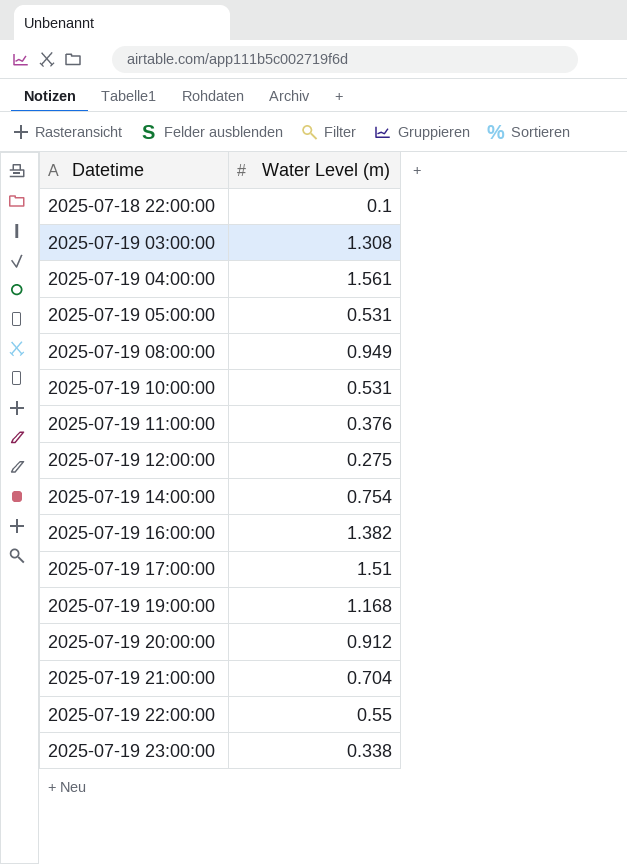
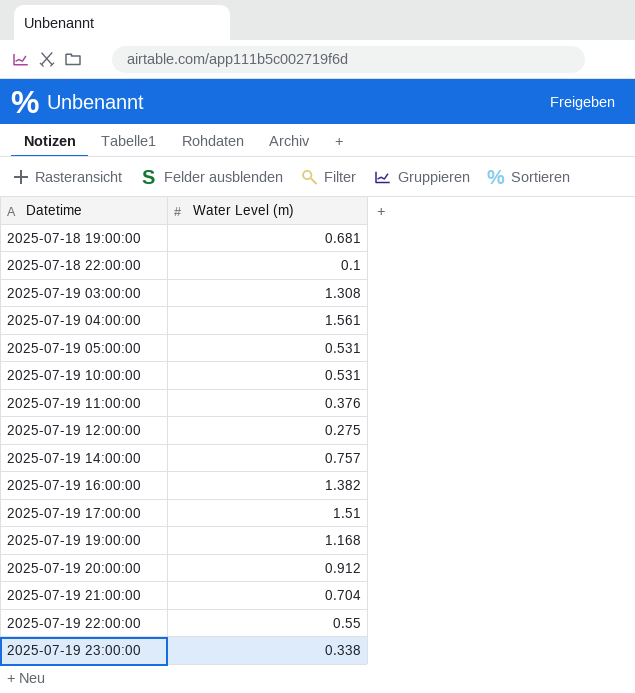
row 2025-07-19 08:00:00: 0.949 -> none
row 2025-07-18 19:00:00: none -> 0.681
2025-07-19 14:00:00 | Water Level (m): 0.754 -> 0.757

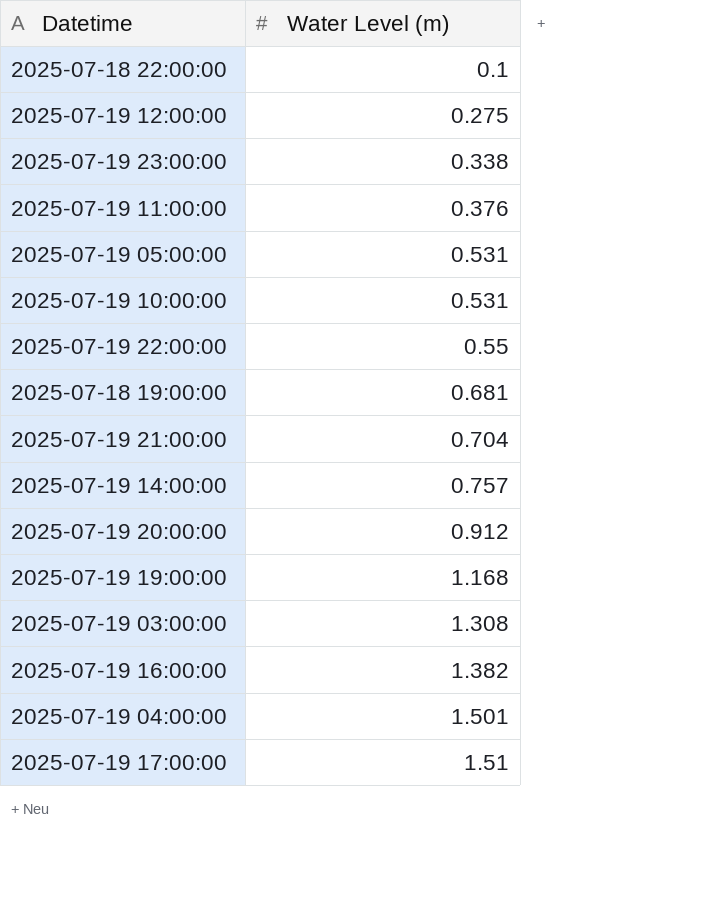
row order: Datetime ascending -> Water Level (m) ascending
2025-07-19 04:00:00 | Water Level (m): 1.561 -> 1.501

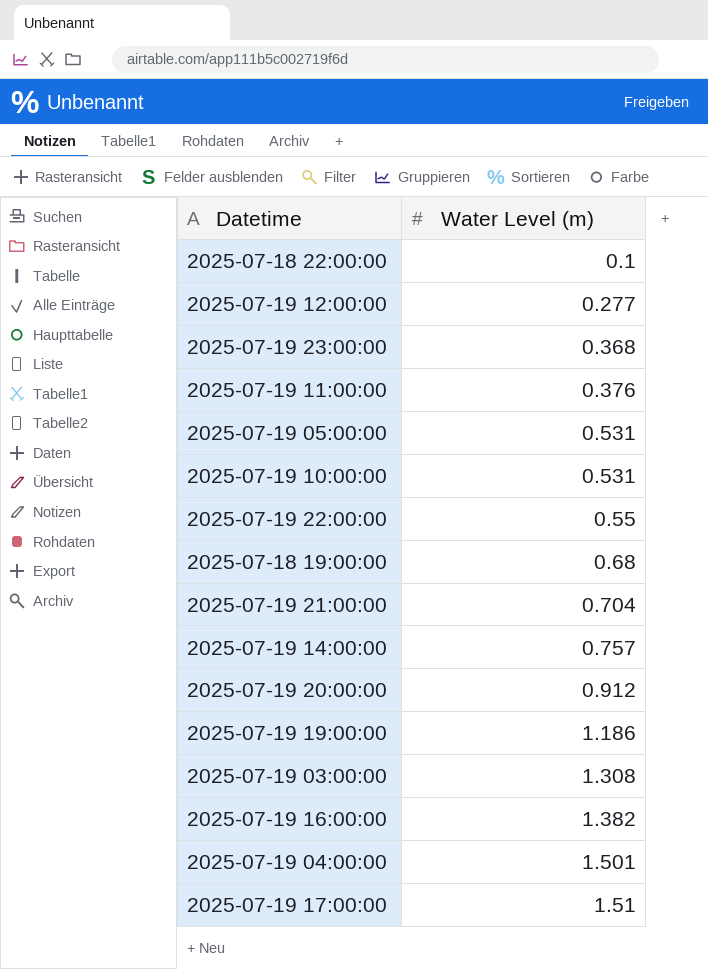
2025-07-19 12:00:00 | Water Level (m): 0.275 -> 0.277
2025-07-19 23:00:00 | Water Level (m): 0.338 -> 0.368
2025-07-18 19:00:00 | Water Level (m): 0.681 -> 0.68
2025-07-19 19:00:00 | Water Level (m): 1.168 -> 1.186

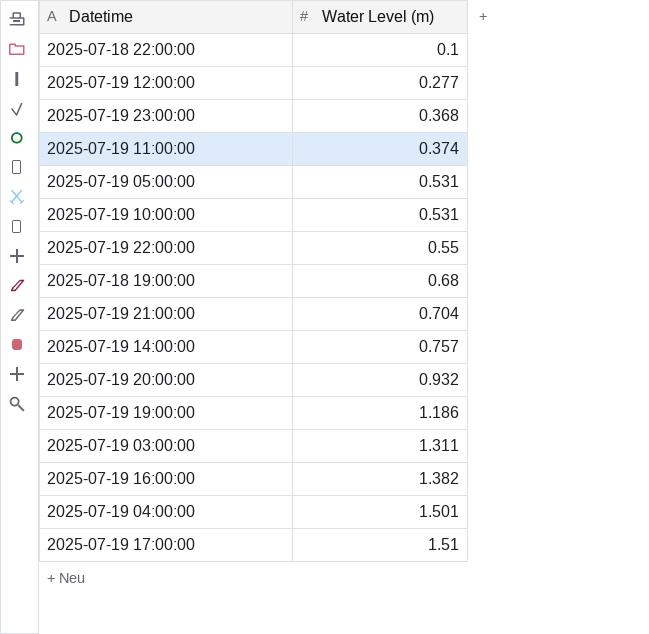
2025-07-19 11:00:00 | Water Level (m): 0.376 -> 0.374
2025-07-19 20:00:00 | Water Level (m): 0.912 -> 0.932
2025-07-19 03:00:00 | Water Level (m): 1.308 -> 1.311

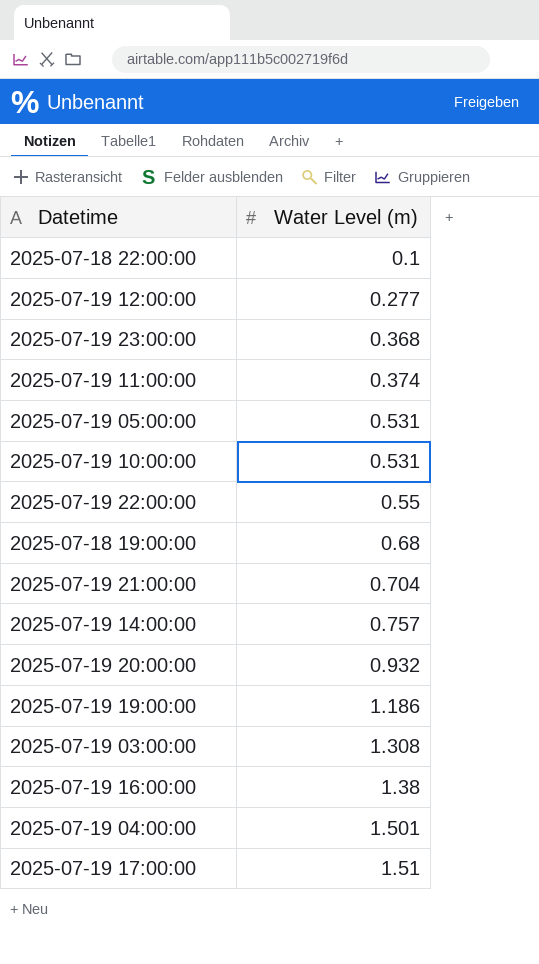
2025-07-19 03:00:00 | Water Level (m): 1.311 -> 1.308
2025-07-19 16:00:00 | Water Level (m): 1.382 -> 1.38

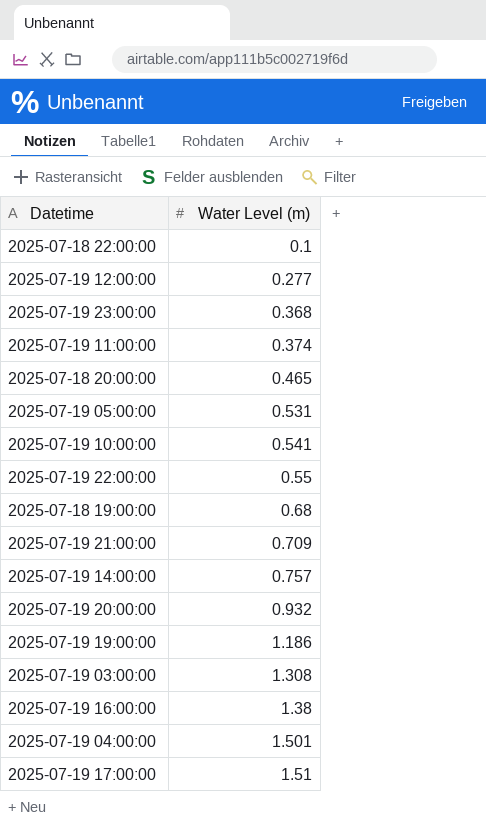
row 2025-07-18 20:00:00: none -> 0.465
2025-07-19 10:00:00 | Water Level (m): 0.531 -> 0.541
2025-07-19 21:00:00 | Water Level (m): 0.704 -> 0.709

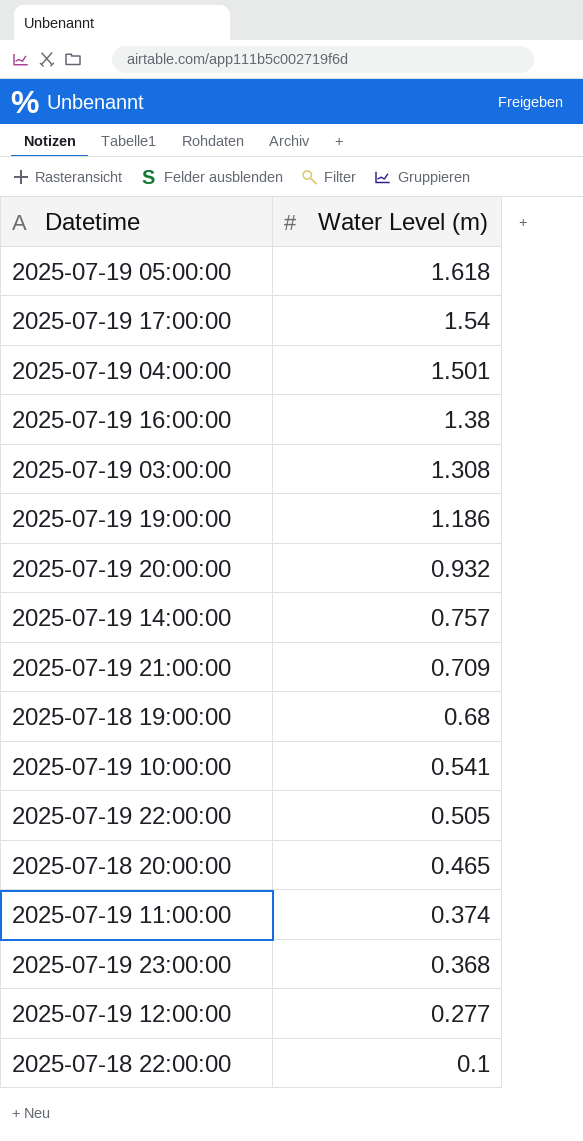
row order: Water Level (m) ascending -> Water Level (m) descending
2025-07-19 05:00:00 | Water Level (m): 0.531 -> 1.618
2025-07-19 17:00:00 | Water Level (m): 1.51 -> 1.54
2025-07-19 22:00:00 | Water Level (m): 0.55 -> 0.505

